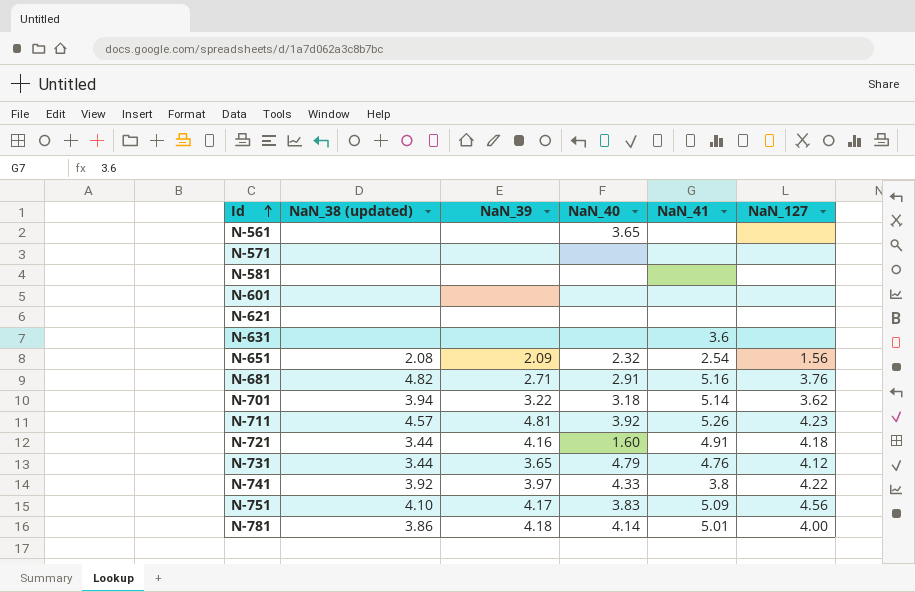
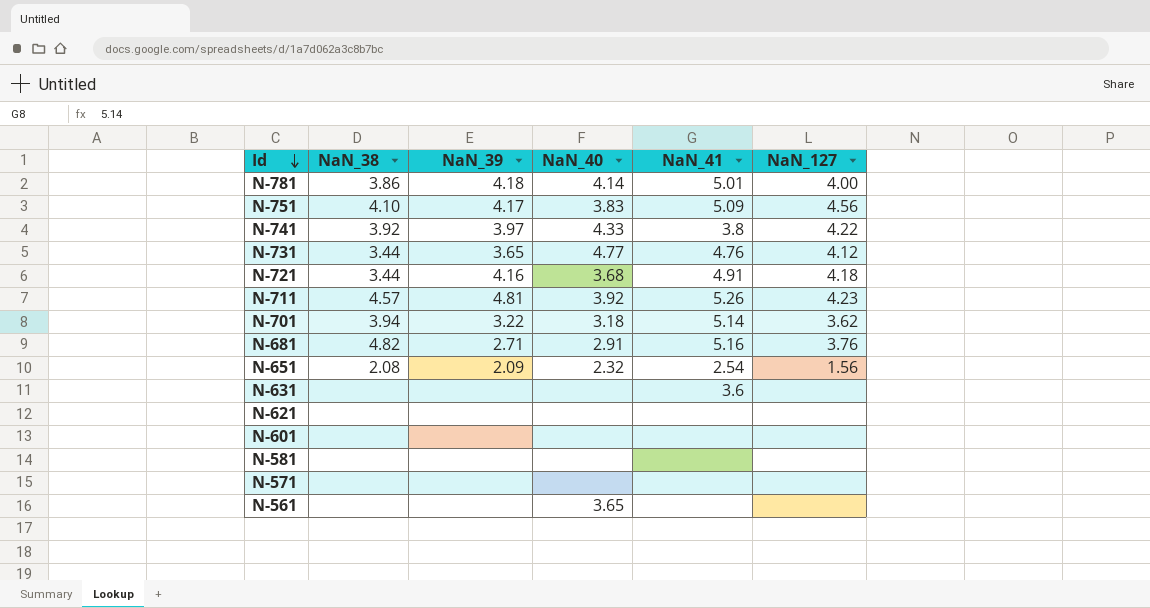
row order: Id ascending -> Id descending
column name: NaN_38 (updated) -> NaN_38
N-731 | NaN_40: 4.79 -> 4.77
N-721 | NaN_40: 1.60 -> 3.68

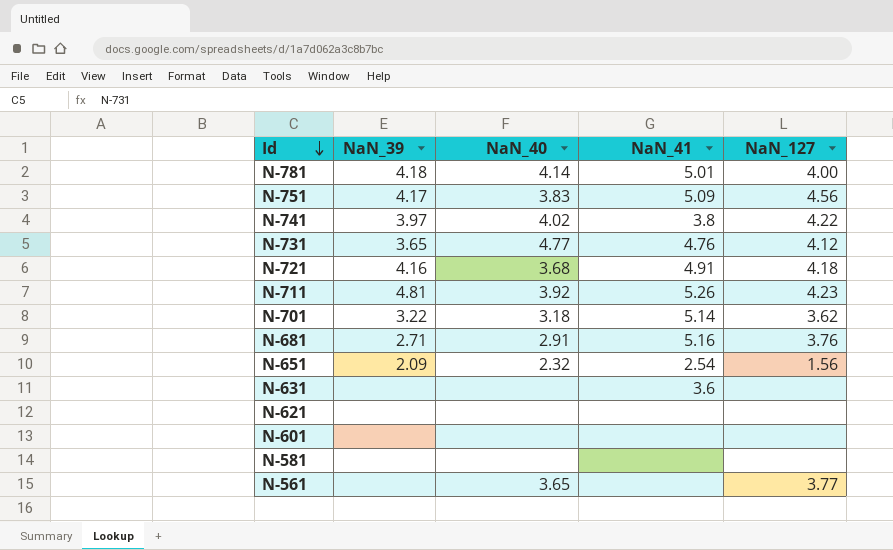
column NaN_38 | position: 2 -> none
row N-571: none | none | none | none | none -> none
N-741 | NaN_40: 4.33 -> 4.02
N-561 | NaN_127: none -> 3.77

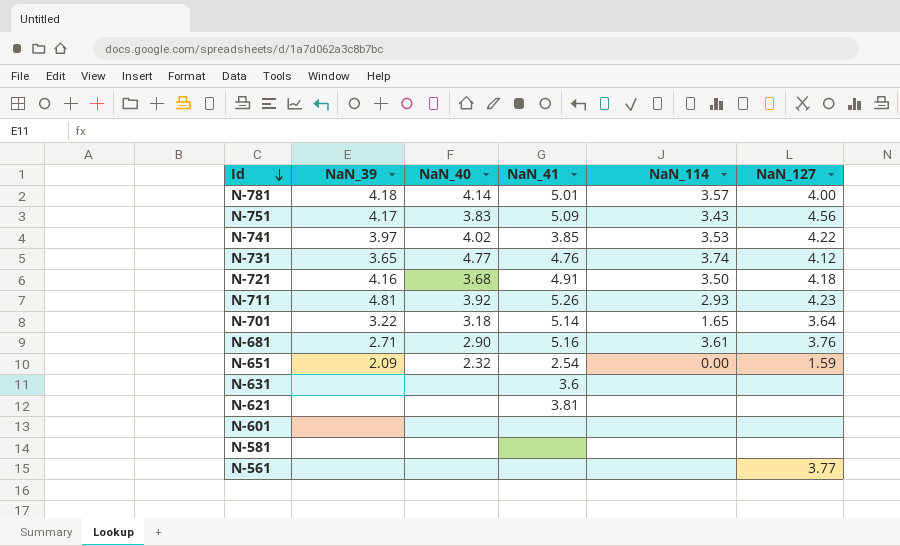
column NaN_114 | position: none -> 5
N-741 | NaN_41: 3.8 -> 3.85
N-701 | NaN_127: 3.62 -> 3.64
N-681 | NaN_40: 2.91 -> 2.90
N-651 | NaN_127: 1.56 -> 1.59
N-621 | NaN_41: none -> 3.81
N-561 | NaN_40: 3.65 -> none

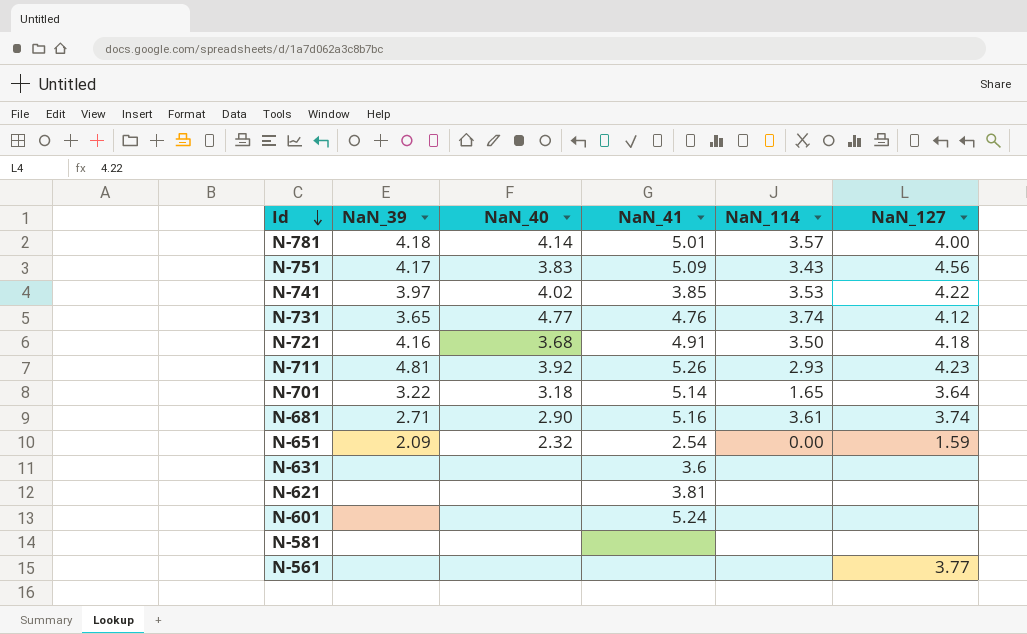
N-681 | NaN_127: 3.76 -> 3.74
N-601 | NaN_41: none -> 5.24

